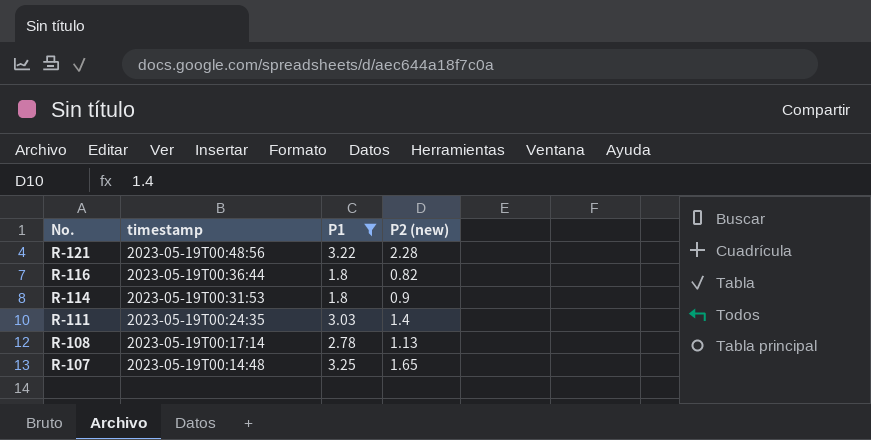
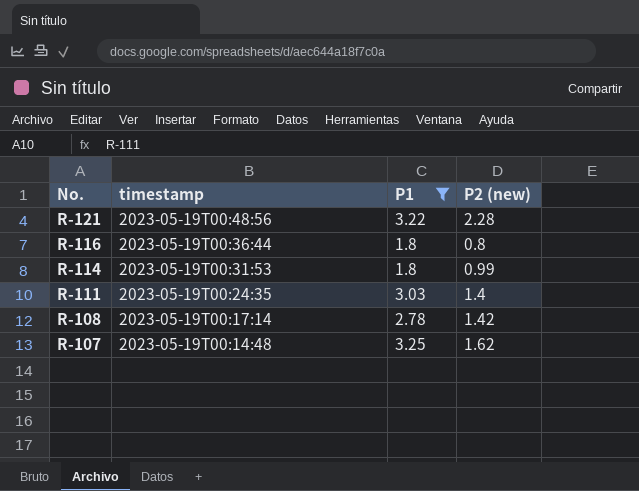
R-116 | P2 (new): 0.82 -> 0.8
R-114 | P2 (new): 0.9 -> 0.99
R-108 | P2 (new): 1.13 -> 1.42
R-107 | P2 (new): 1.65 -> 1.62

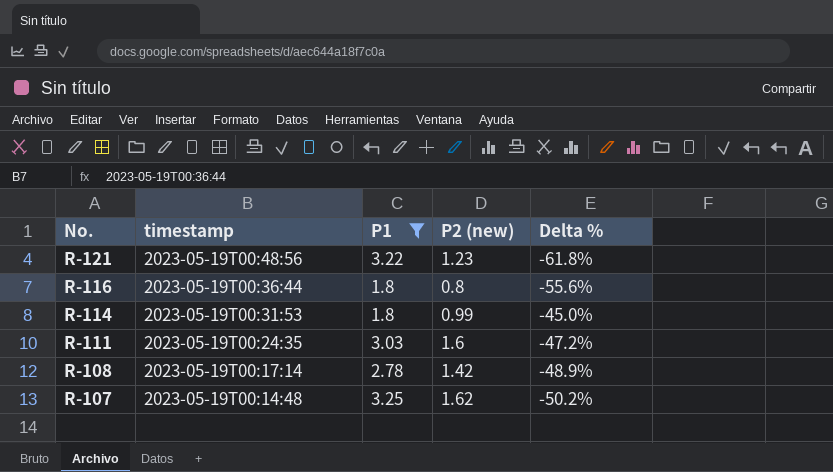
column Delta % | formula: none -> ([P2 (new)] - [P1]) / [P1]
R-121 | P2 (new): 2.28 -> 1.23
R-111 | P2 (new): 1.4 -> 1.6

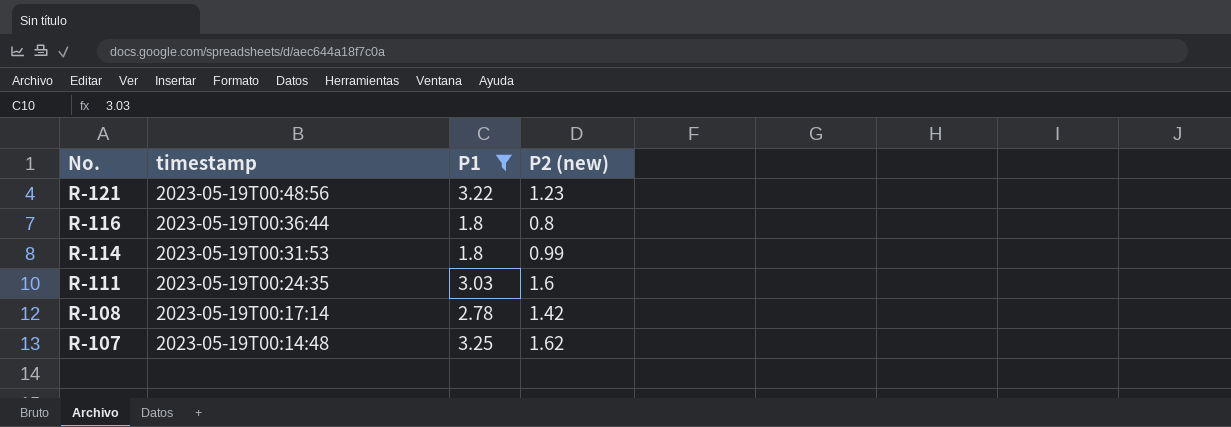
column Delta % | formula: ([P2 (new)] - [P1]) / [P1] -> none

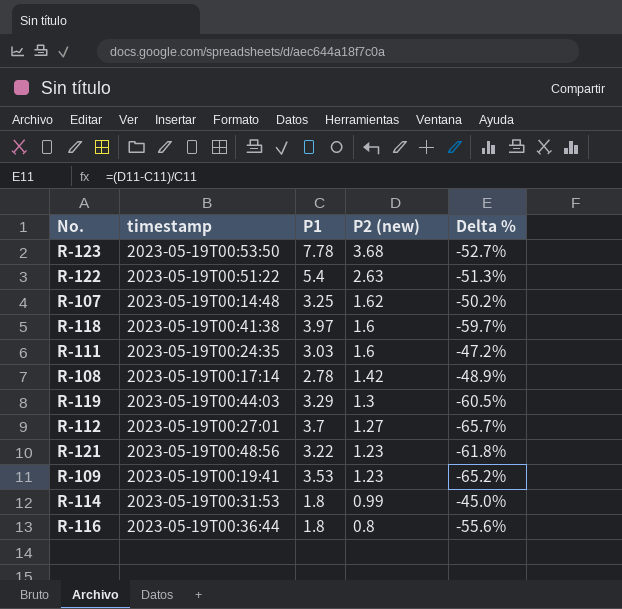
filter: P1 <= 3.25 -> none
row order: No. descending -> P2 (new) descending
column Delta % | formula: none -> ([P2 (new)] - [P1]) / [P1]

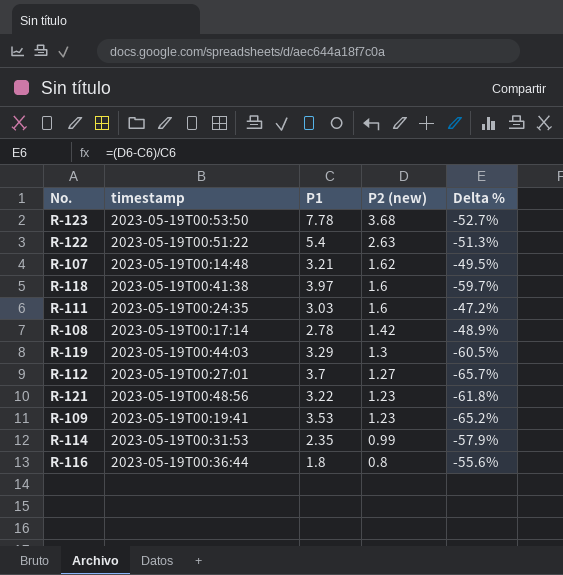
R-107 | P1: 3.25 -> 3.21
R-107 | Delta %: -50.2% -> -49.5%
R-114 | P1: 1.8 -> 2.35
R-114 | Delta %: -45.0% -> -57.9%

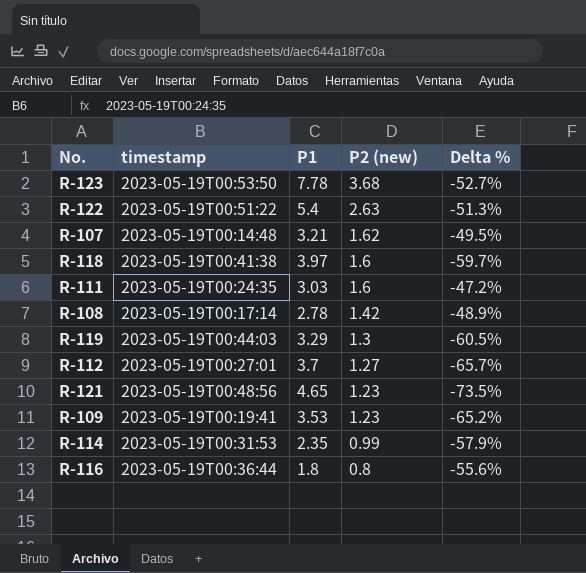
R-121 | P1: 3.22 -> 4.65
R-121 | Delta %: -61.8% -> -73.5%

